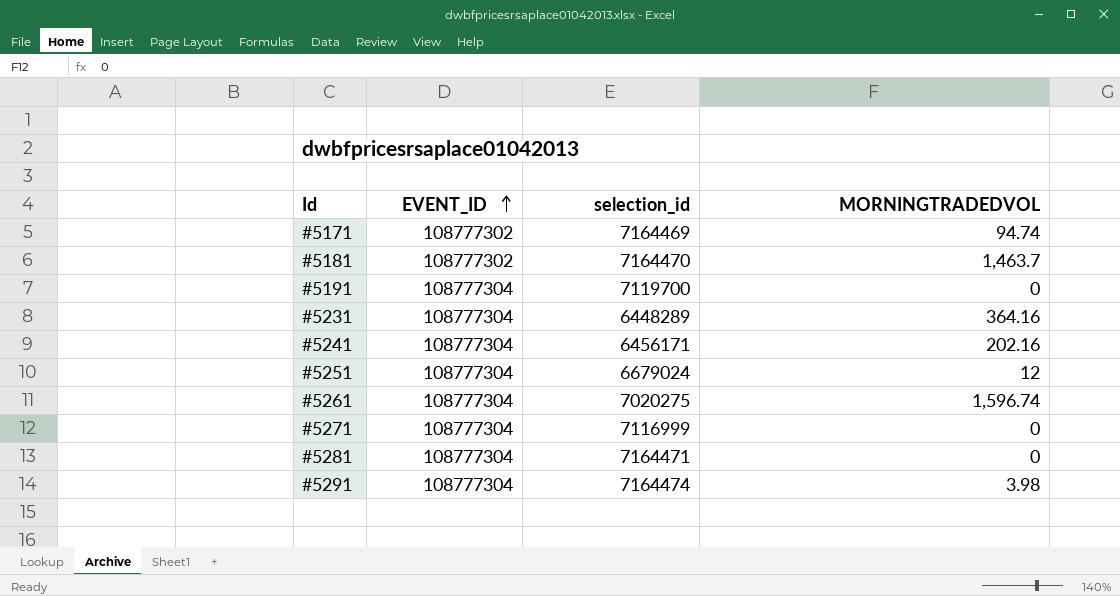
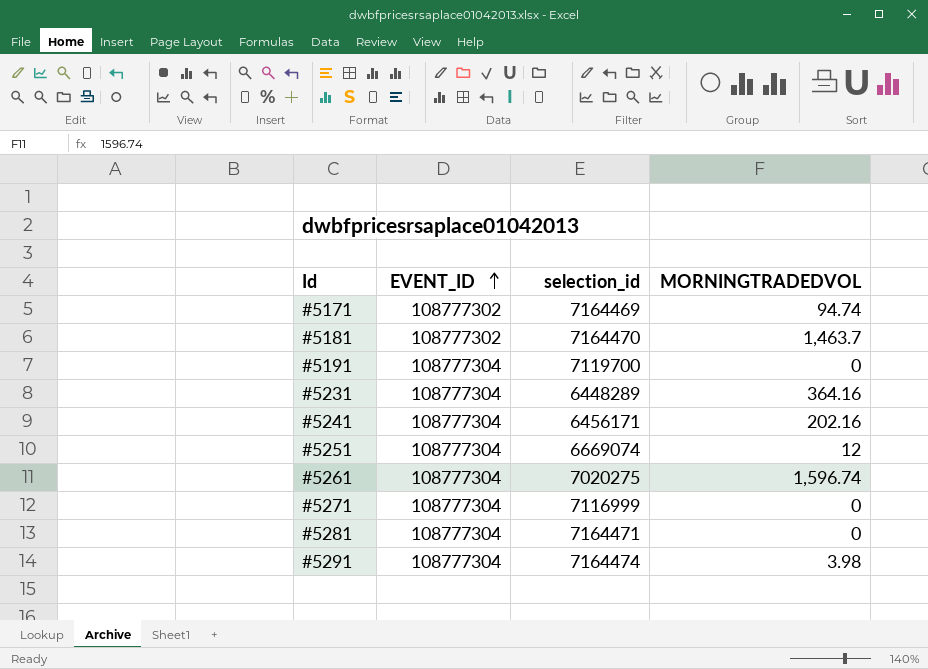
#5251 | selection_id: 6679024 -> 6669074

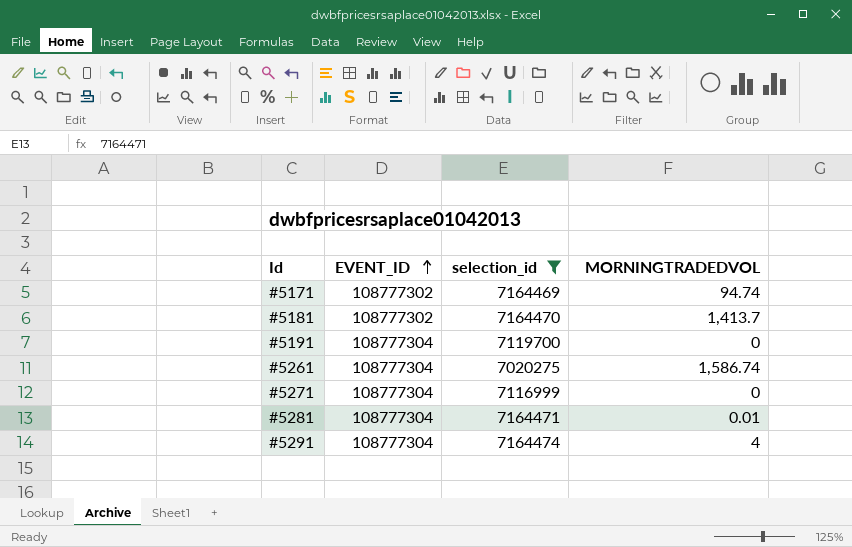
filter: none -> selection_id >= 7020275
#5181 | MORNINGTRADEDVOL: 1,463.7 -> 1,413.7
#5261 | MORNINGTRADEDVOL: 1,596.74 -> 1,586.74
#5281 | MORNINGTRADEDVOL: 0 -> 0.01
#5291 | MORNINGTRADEDVOL: 3.98 -> 4

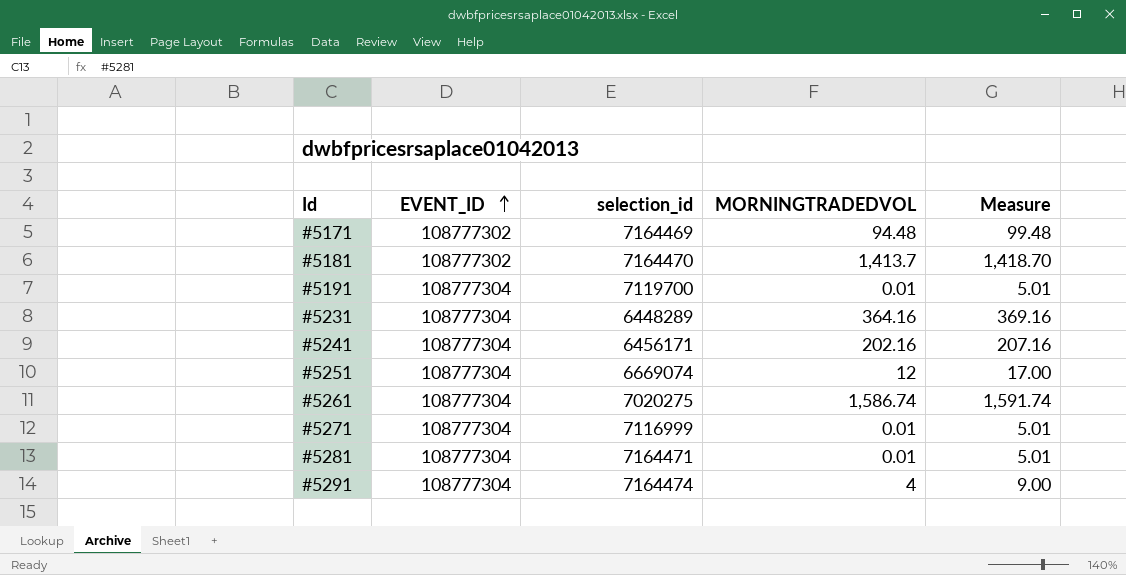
filter: selection_id >= 7020275 -> none
column Measure | formula: none -> [MORNINGTRADEDVOL] + 5
#5171 | MORNINGTRADEDVOL: 94.74 -> 94.48
#5191 | MORNINGTRADEDVOL: 0 -> 0.01
#5271 | MORNINGTRADEDVOL: 0 -> 0.01

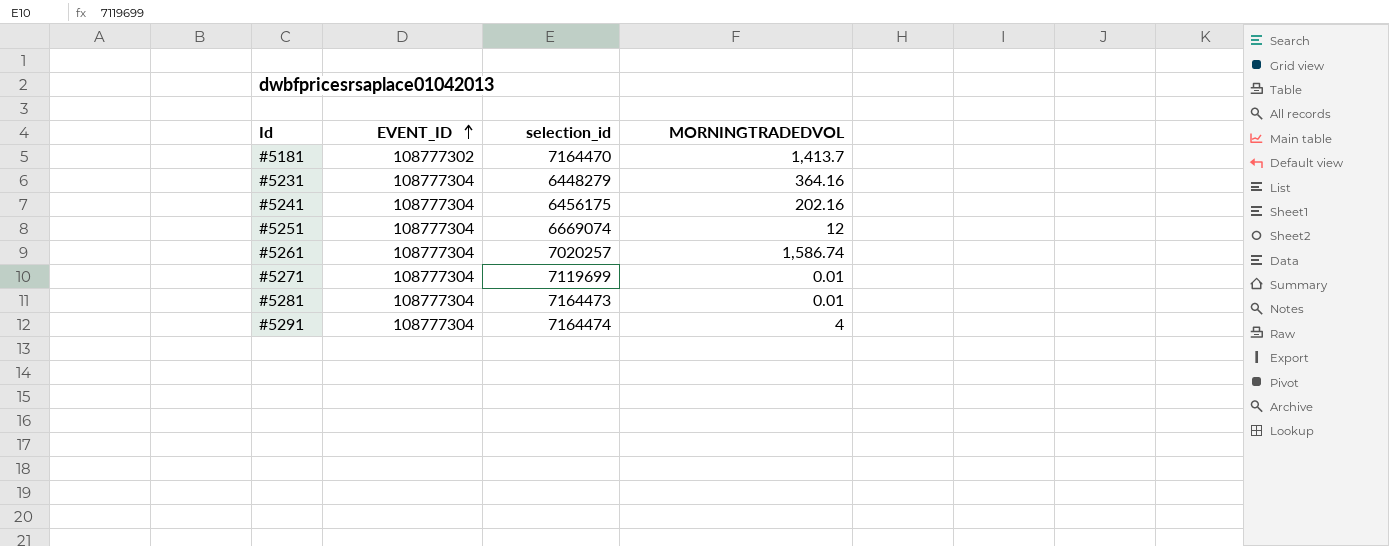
column Measure | formula: [MORNINGTRADEDVOL] + 5 -> none
row #5171: 108777302 | 7164469 | 94.48 | 99.48 -> none
row #5191: 108777304 | 7119700 | 0.01 | 5.01 -> none
#5231 | selection_id: 6448289 -> 6448279
#5241 | selection_id: 6456171 -> 6456175
#5261 | selection_id: 7020275 -> 7020257
#5271 | selection_id: 7116999 -> 7119699
#5281 | selection_id: 7164471 -> 7164473

